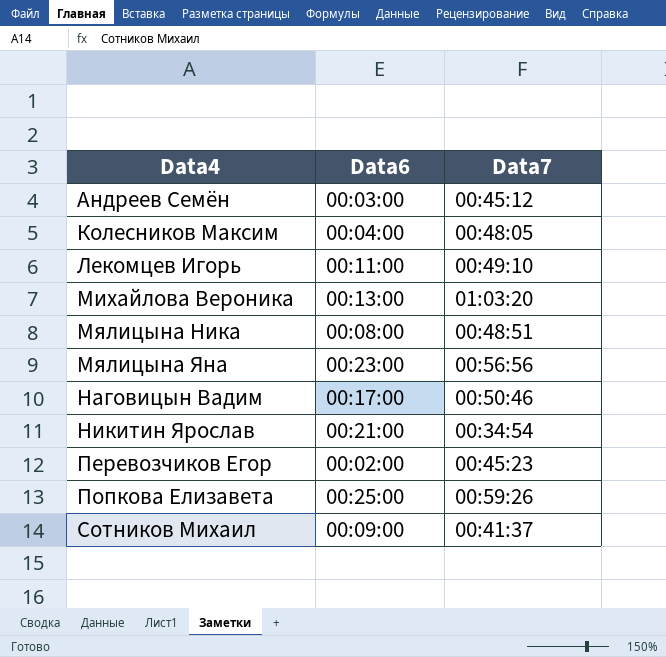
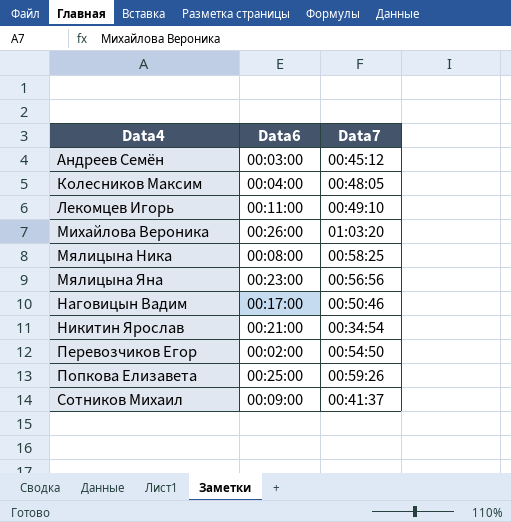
Михайлова Вероника | Data6: 00:13:00 -> 00:26:00
Мялицына Ника | Data7: 00:48:51 -> 00:58:25
Перевозчиков Егор | Data7: 00:45:23 -> 00:54:50

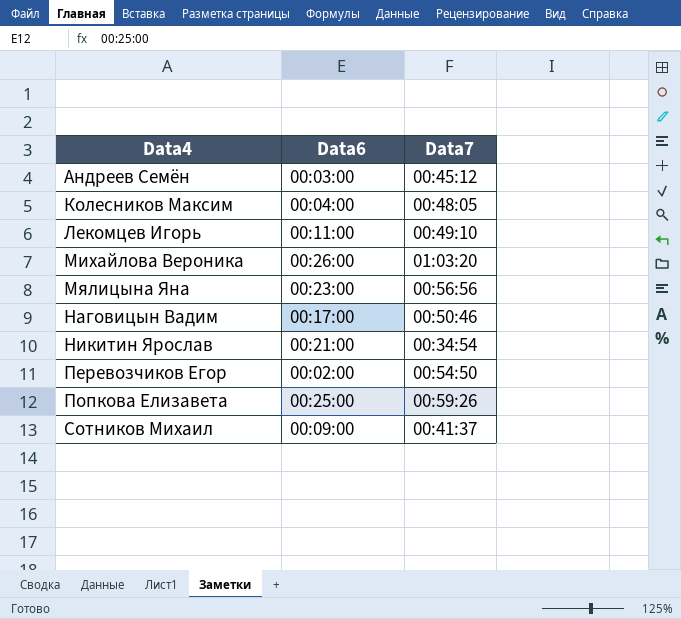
row Мялицына Ника: 00:08:00 | 00:58:25 -> none

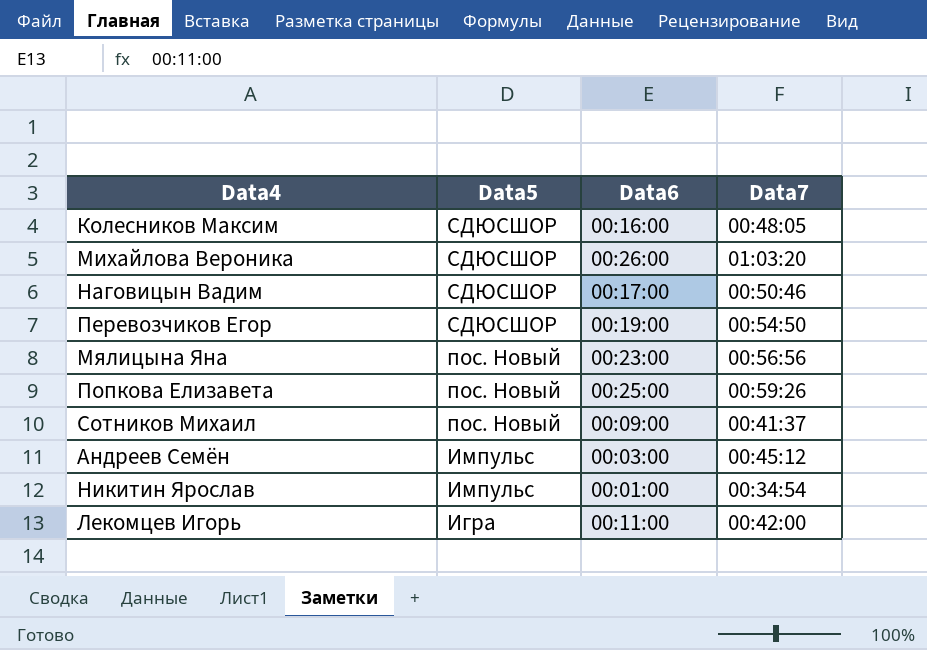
row order: Data4 ascending -> Data5 descending
column Data5 | position: none -> 2
Колесников Максим | Data6: 00:04:00 -> 00:16:00
Перевозчиков Егор | Data6: 00:02:00 -> 00:19:00
Никитин Ярослав | Data6: 00:21:00 -> 00:01:00
Лекомцев Игорь | Data7: 00:49:10 -> 00:42:00

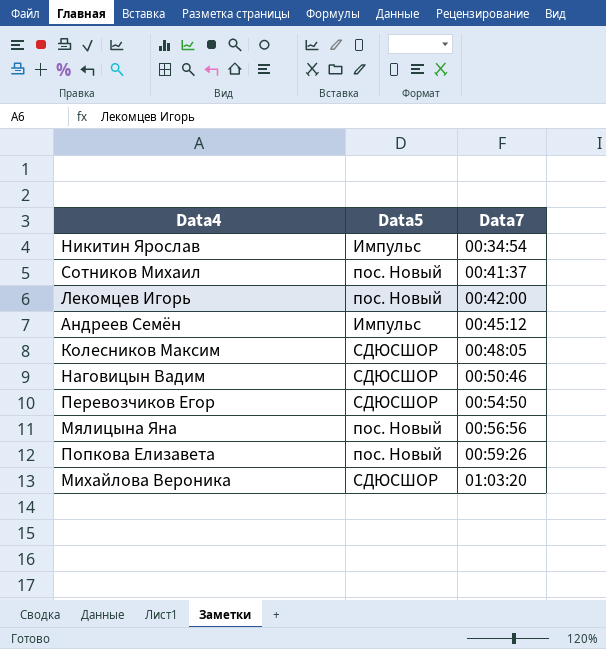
row order: Data5 descending -> Data7 ascending
column Data6 | position: 3 -> none
Лекомцев Игорь | Data5: Игра -> пос. Новый

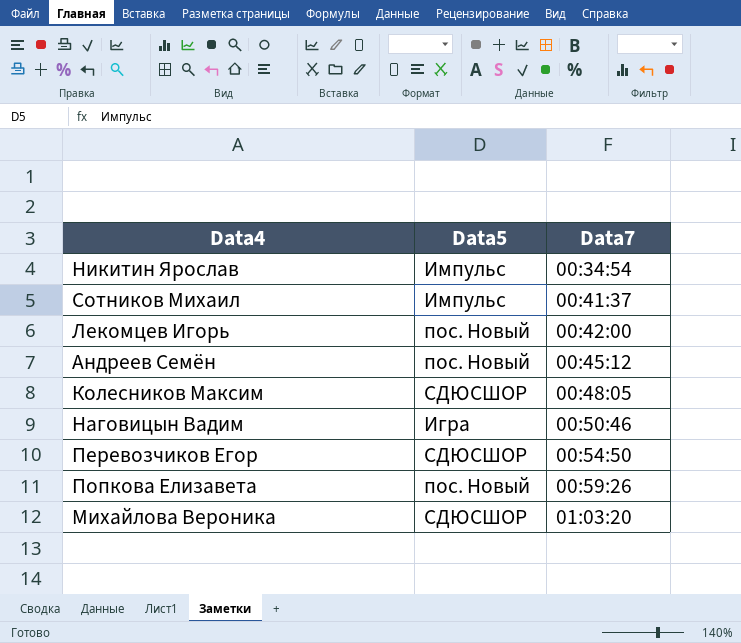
row Мялицына Яна: пос. Новый | 00:56:56 -> none
Сотников Михаил | Data5: пос. Новый -> Импульс
Андреев Семён | Data5: Импульс -> пос. Новый
Наговицын Вадим | Data5: СДЮСШОР -> Игра

